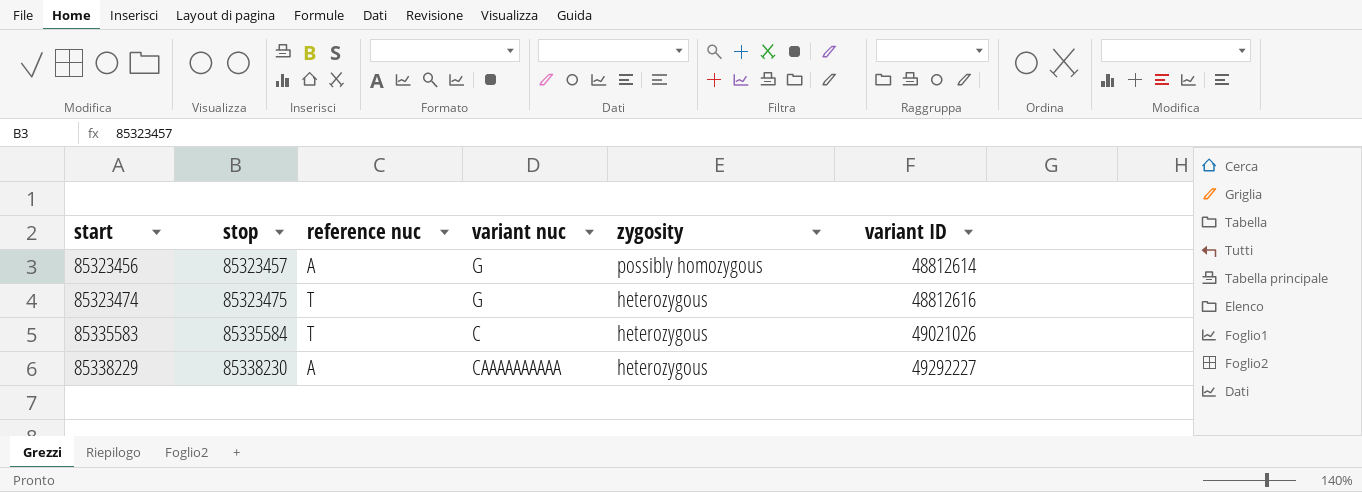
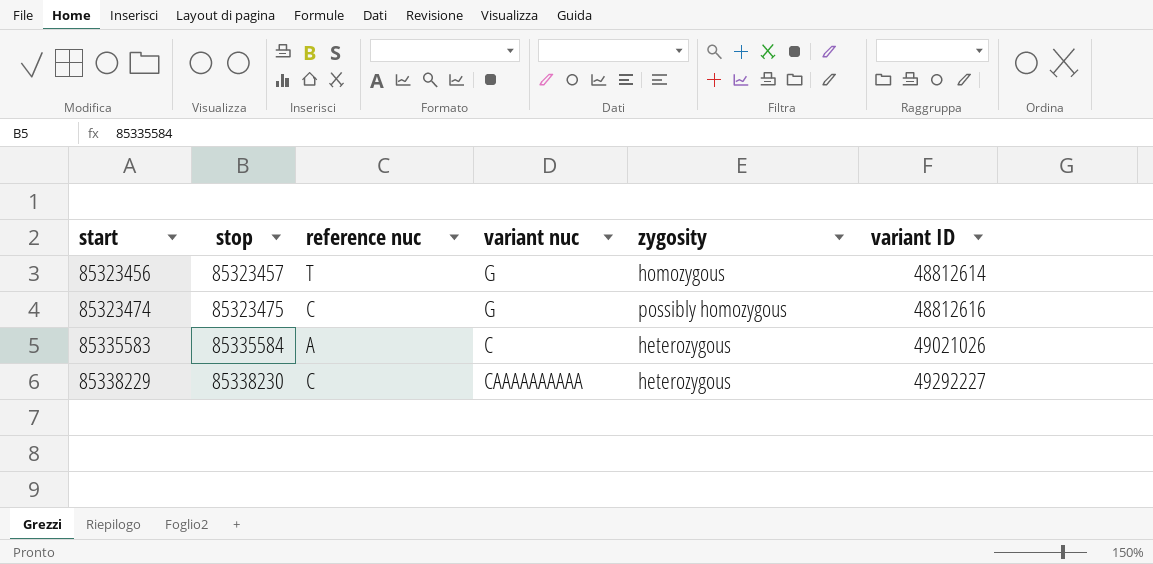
85323456 | reference nuc: A -> T
85323456 | zygosity: possibly homozygous -> homozygous
85323474 | reference nuc: T -> C
85323474 | zygosity: heterozygous -> possibly homozygous
85335583 | reference nuc: T -> A
85338229 | reference nuc: A -> C

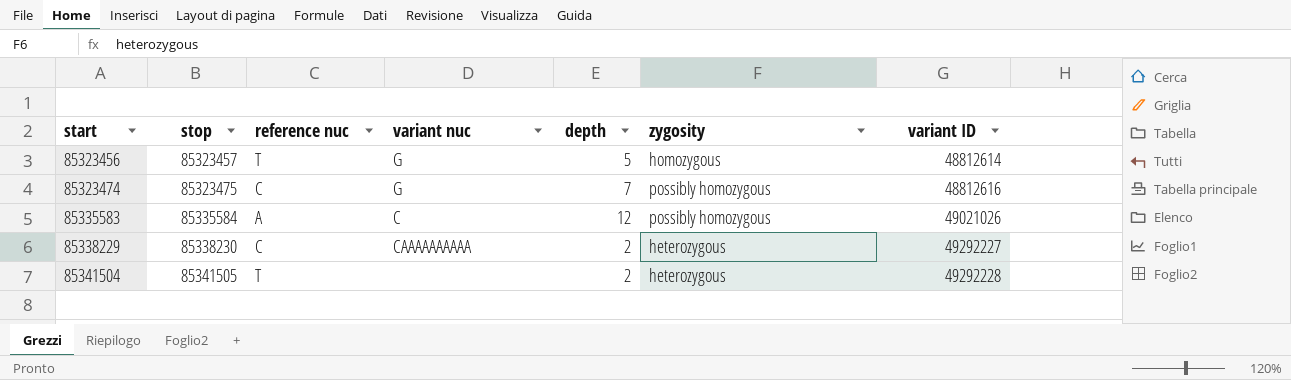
column depth | position: none -> 5
85335583 | zygosity: heterozygous -> possibly homozygous
row 85341504: none -> 85341505 | T | none | 2 | heterozygous | 49292228

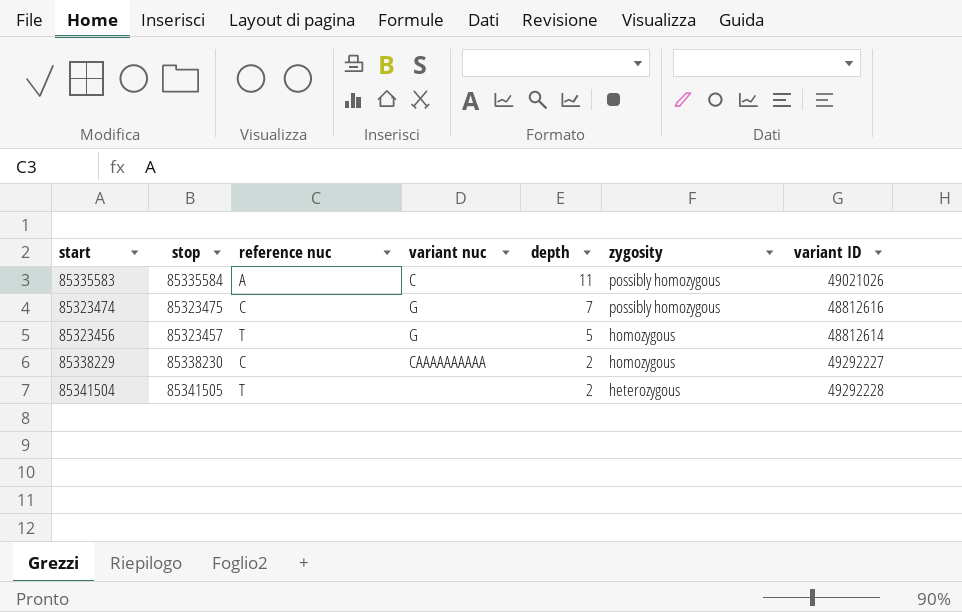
row order: start ascending -> depth descending
85335583 | depth: 12 -> 11
85338229 | zygosity: heterozygous -> homozygous

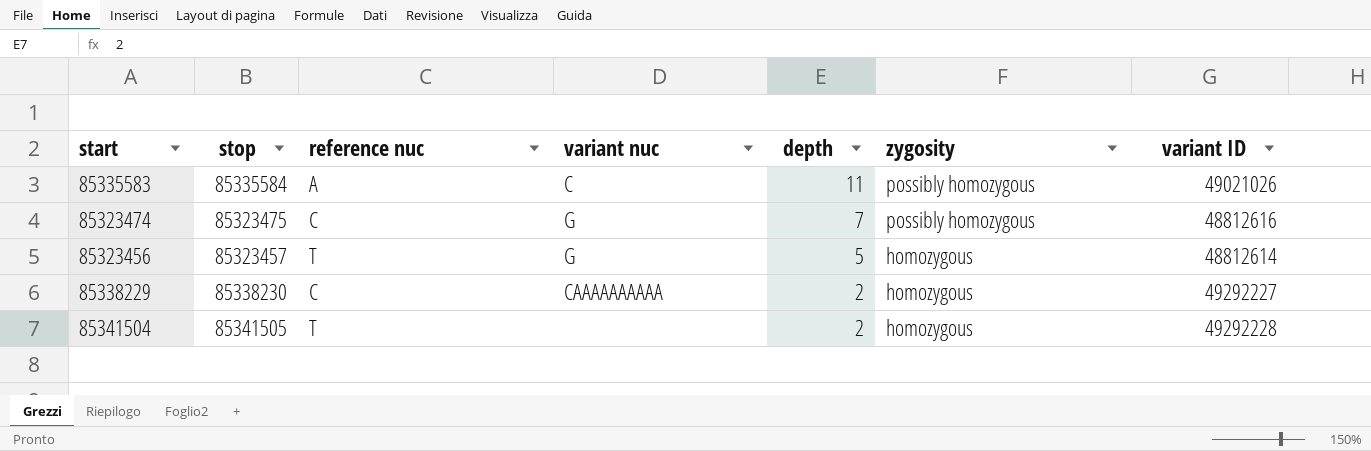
85341504 | zygosity: heterozygous -> homozygous

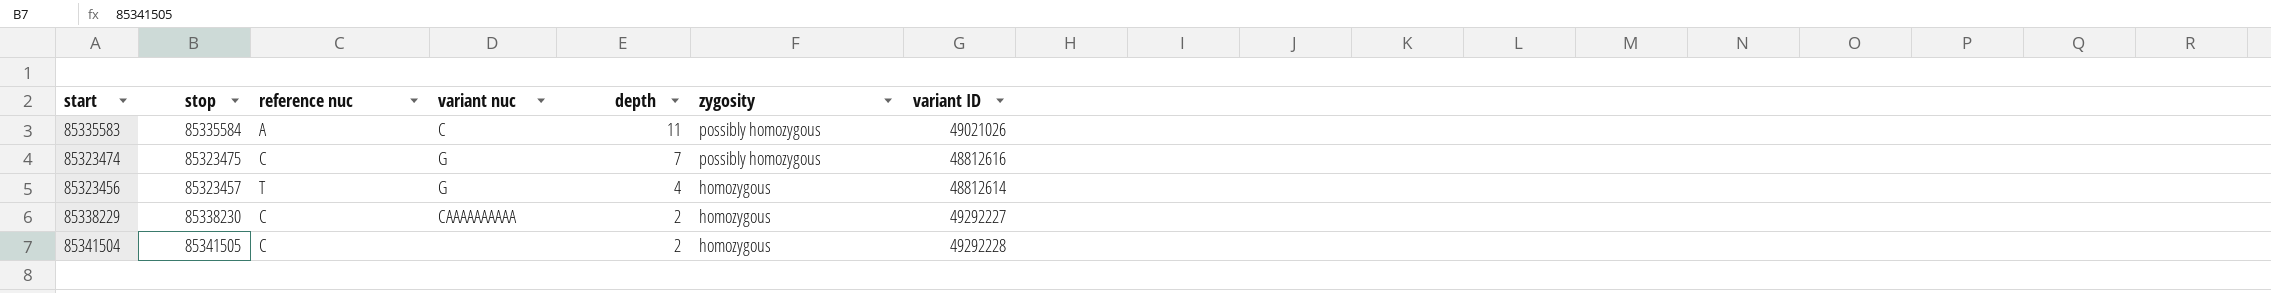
85323456 | depth: 5 -> 4
85341504 | reference nuc: T -> C

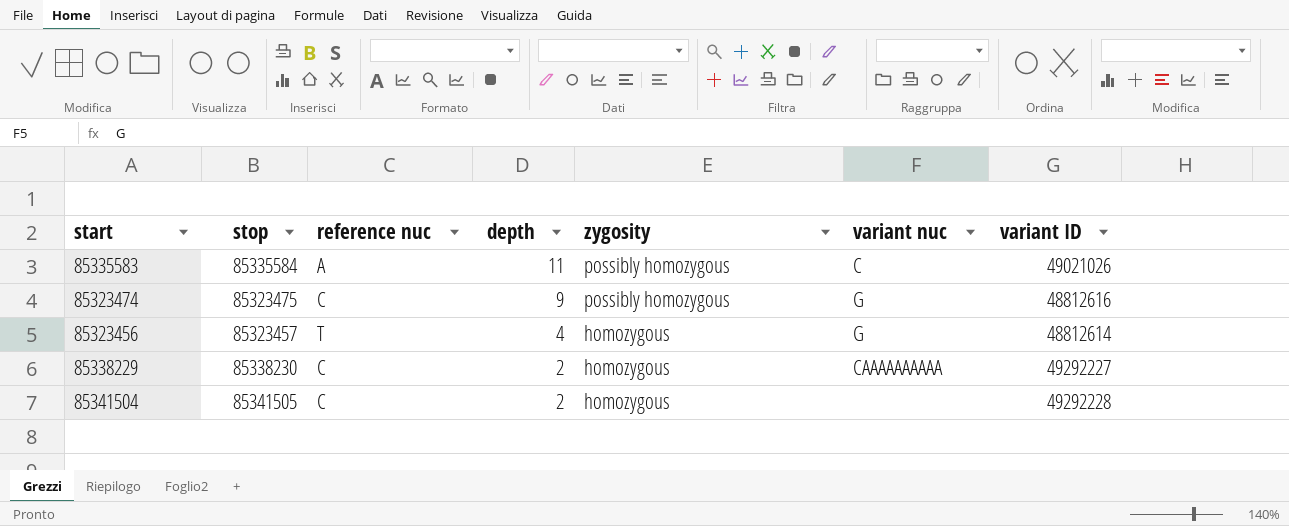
column variant nuc | position: 4 -> 6
85323474 | depth: 7 -> 9

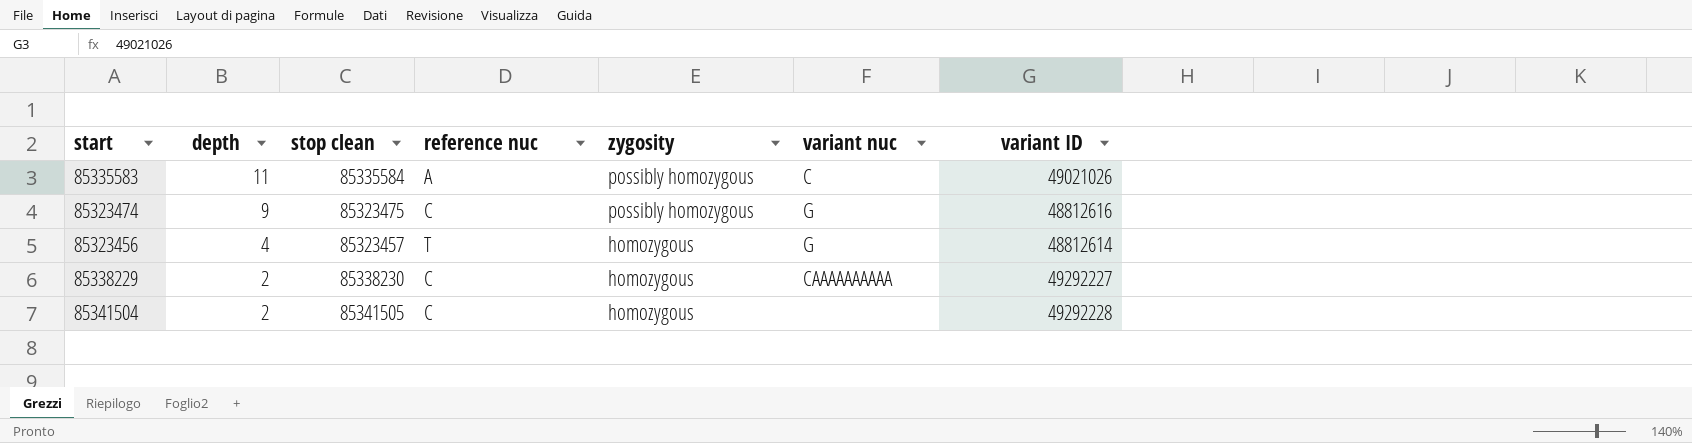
column depth | position: 4 -> 2
column name: stop -> stop clean

